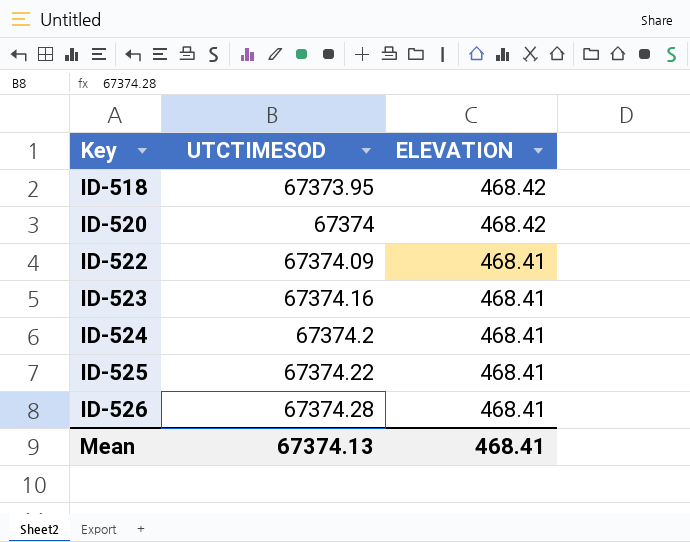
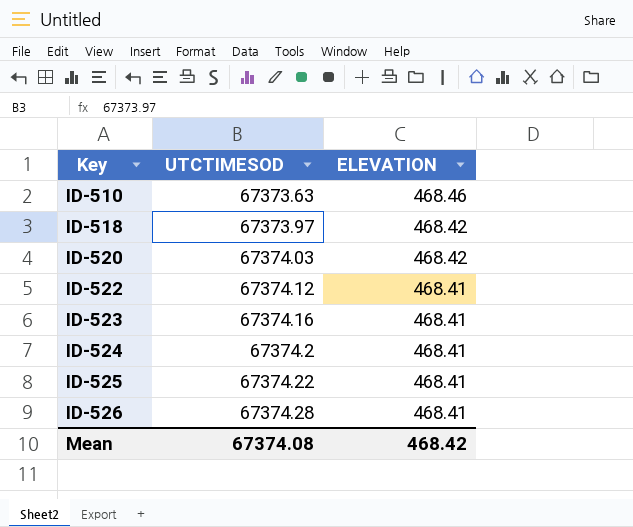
row ID-510: none -> 67373.63 | 468.46
ID-518 | UTCTIMESOD: 67373.95 -> 67373.97
ID-520 | UTCTIMESOD: 67374 -> 67374.03
ID-522 | UTCTIMESOD: 67374.09 -> 67374.12
Mean | UTCTIMESOD: 67374.13 -> 67374.08
Mean | ELEVATION: 468.41 -> 468.42

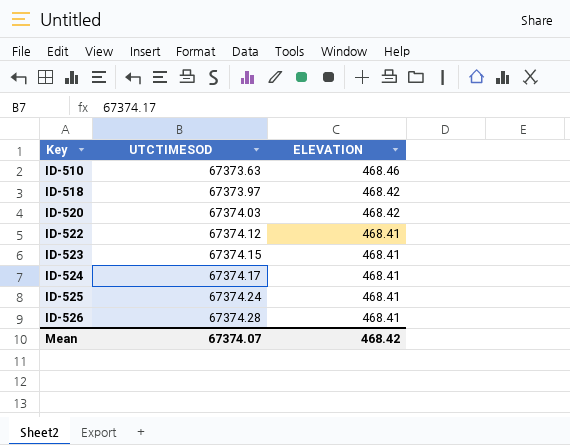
ID-523 | UTCTIMESOD: 67374.16 -> 67374.15
ID-524 | UTCTIMESOD: 67374.2 -> 67374.17
ID-525 | UTCTIMESOD: 67374.22 -> 67374.24
Mean | UTCTIMESOD: 67374.08 -> 67374.07

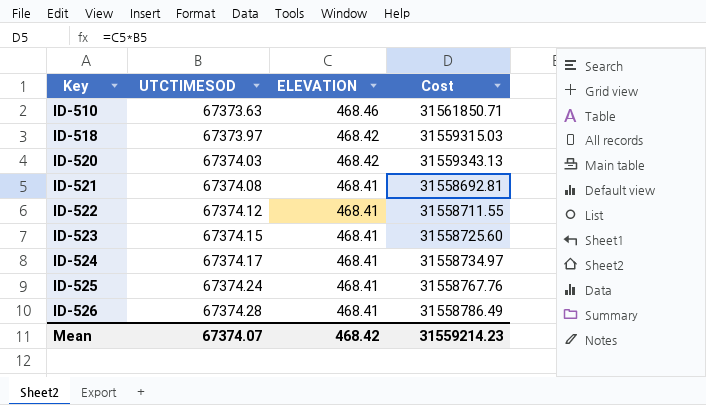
column Cost | formula: none -> [UTCTIMESOD] * [ELEVATION]
row ID-521: none -> 67374.08 | 468.41 | 31558692.81

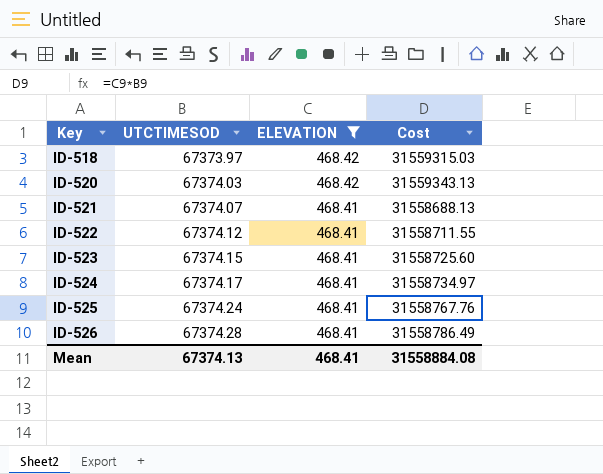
filter: none -> ELEVATION != 468.46
ID-521 | UTCTIMESOD: 67374.08 -> 67374.07
ID-521 | Cost: 31558692.81 -> 31558688.13
Mean | UTCTIMESOD: 67374.07 -> 67374.13
Mean | ELEVATION: 468.42 -> 468.41
Mean | Cost: 31559214.23 -> 31558884.08

